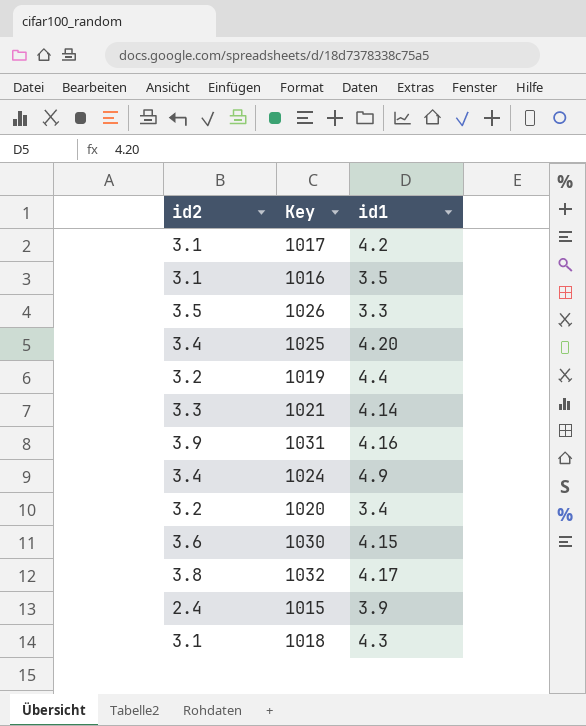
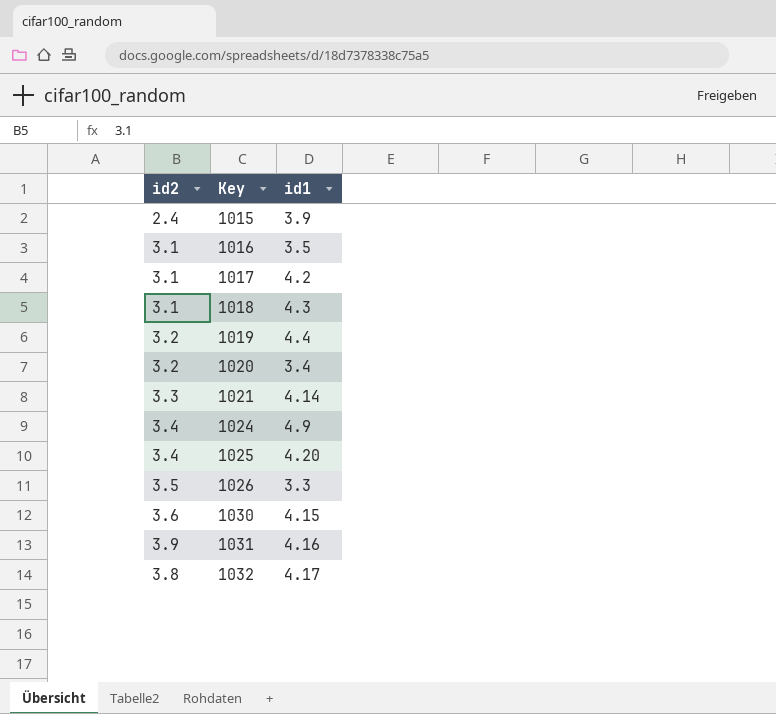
row order: none -> Key ascending

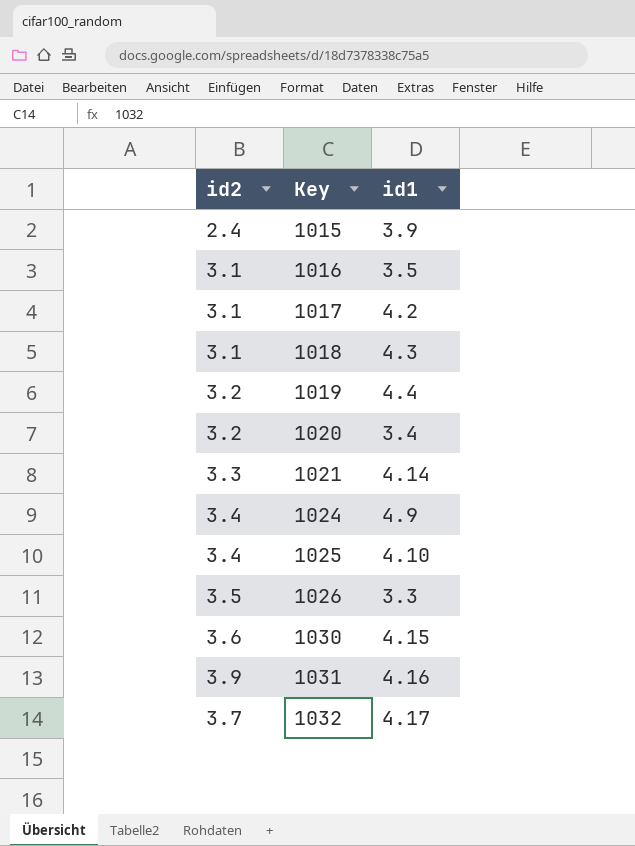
1025 | id1: 4.20 -> 4.10
1032 | id2: 3.8 -> 3.7

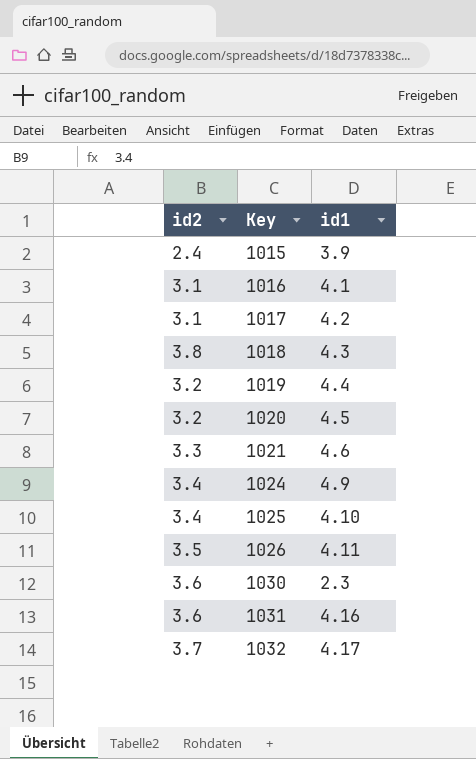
1016 | id1: 3.5 -> 4.1
1018 | id2: 3.1 -> 3.8
1020 | id1: 3.4 -> 4.5
1021 | id1: 4.14 -> 4.6
1026 | id1: 3.3 -> 4.11
1030 | id1: 4.15 -> 2.3
1031 | id2: 3.9 -> 3.6

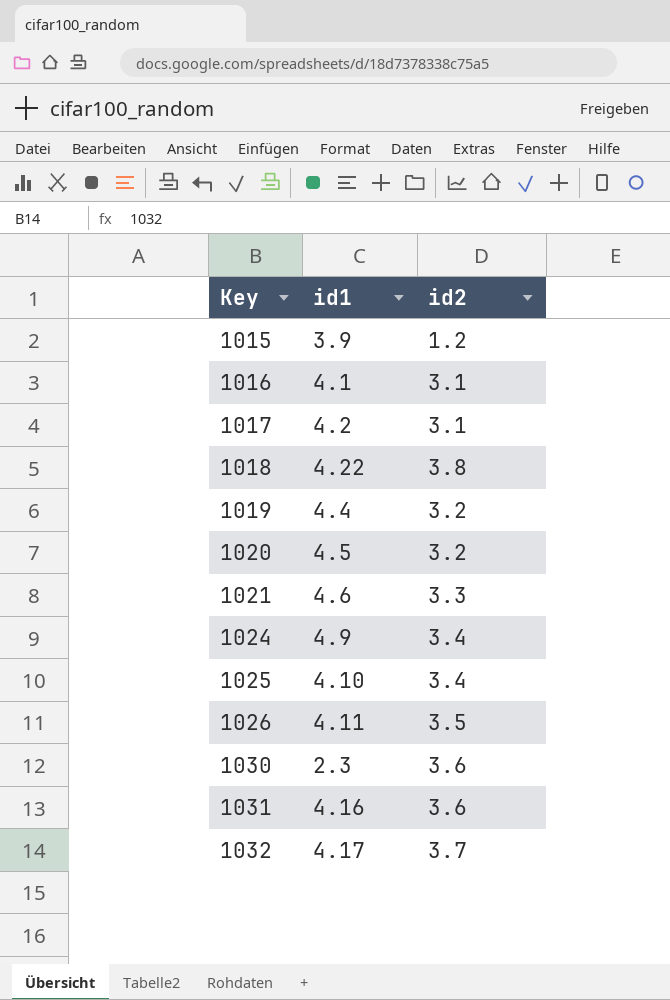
column id2 | position: 1 -> 3
1015 | id2: 2.4 -> 1.2
1018 | id1: 4.3 -> 4.22

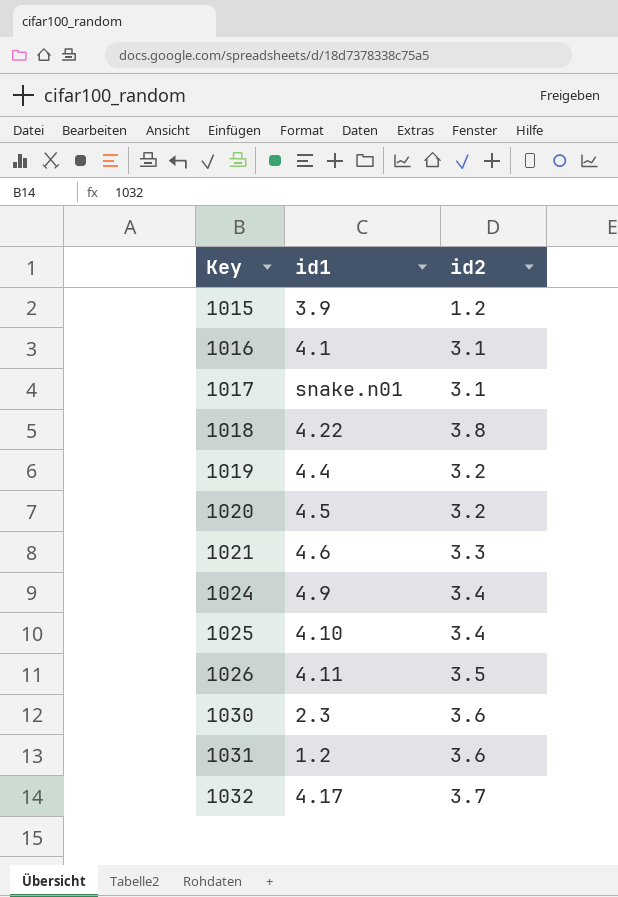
1017 | id1: 4.2 -> snake.n01
1031 | id1: 4.16 -> 1.2

